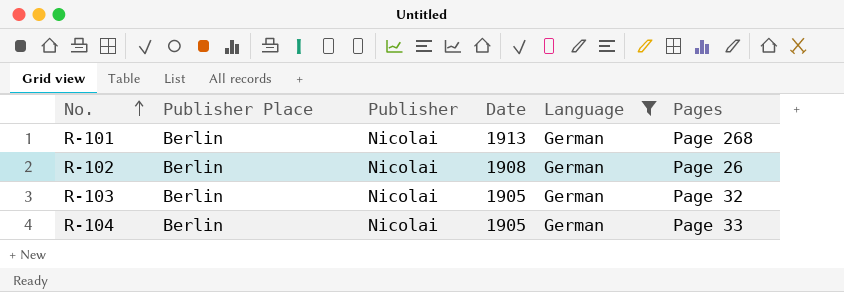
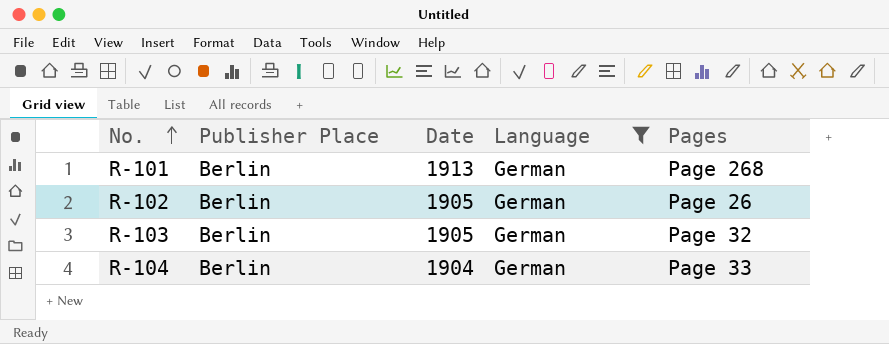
column Publisher | position: 3 -> none
R-102 | Date: 1908 -> 1905
R-104 | Date: 1905 -> 1904

